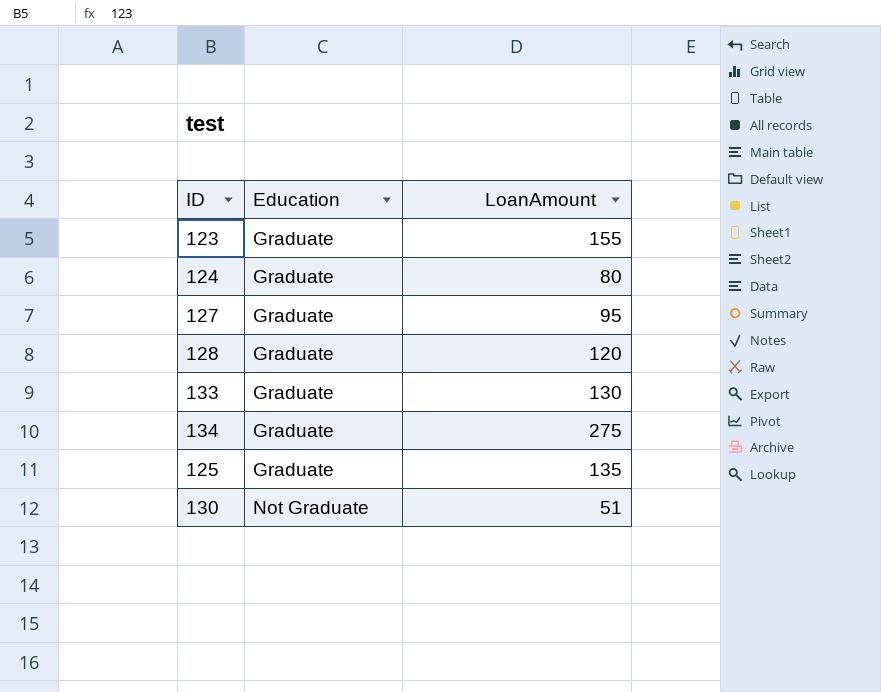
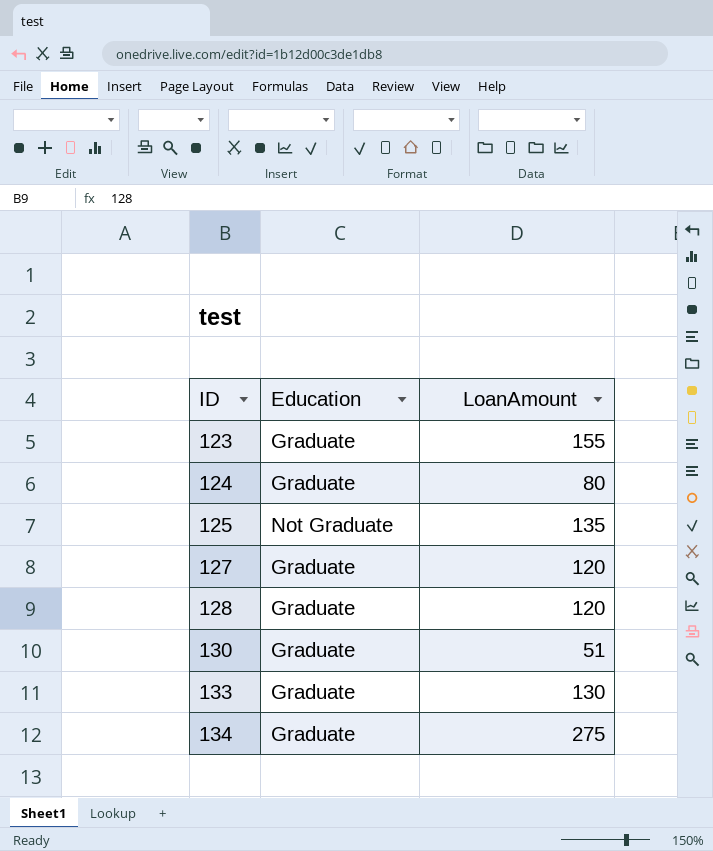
row order: Education ascending -> ID ascending
125 | Education: Graduate -> Not Graduate
127 | LoanAmount: 95 -> 120
130 | Education: Not Graduate -> Graduate

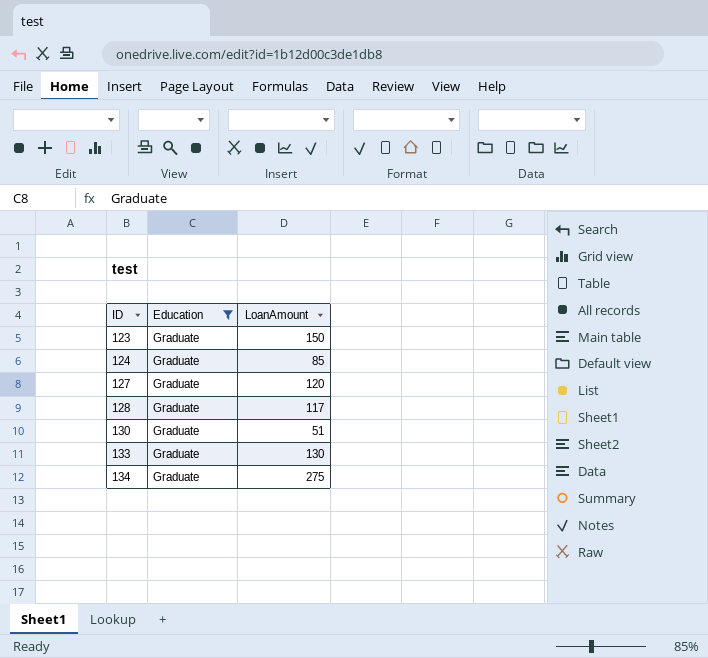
filter: none -> Education = Graduate
123 | LoanAmount: 155 -> 150
124 | LoanAmount: 80 -> 85
128 | LoanAmount: 120 -> 117

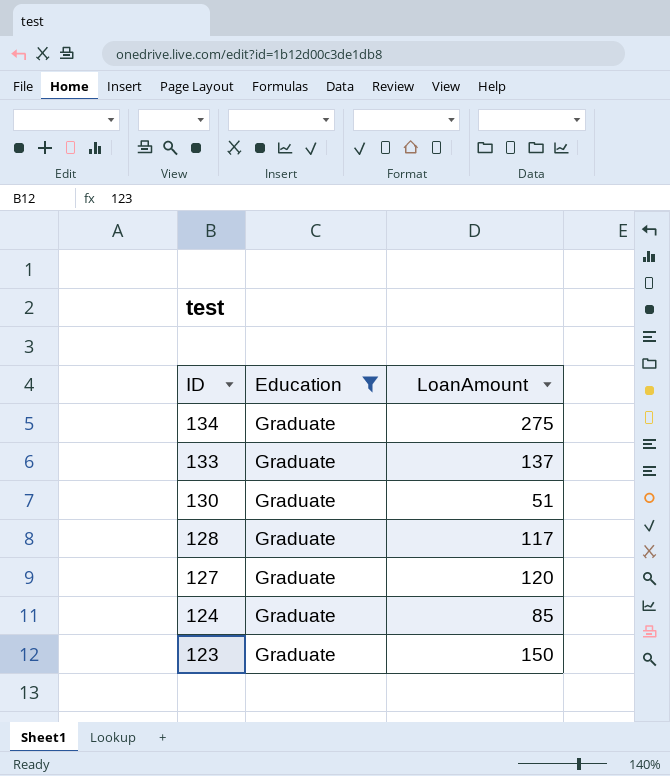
row order: ID ascending -> ID descending
133 | LoanAmount: 130 -> 137

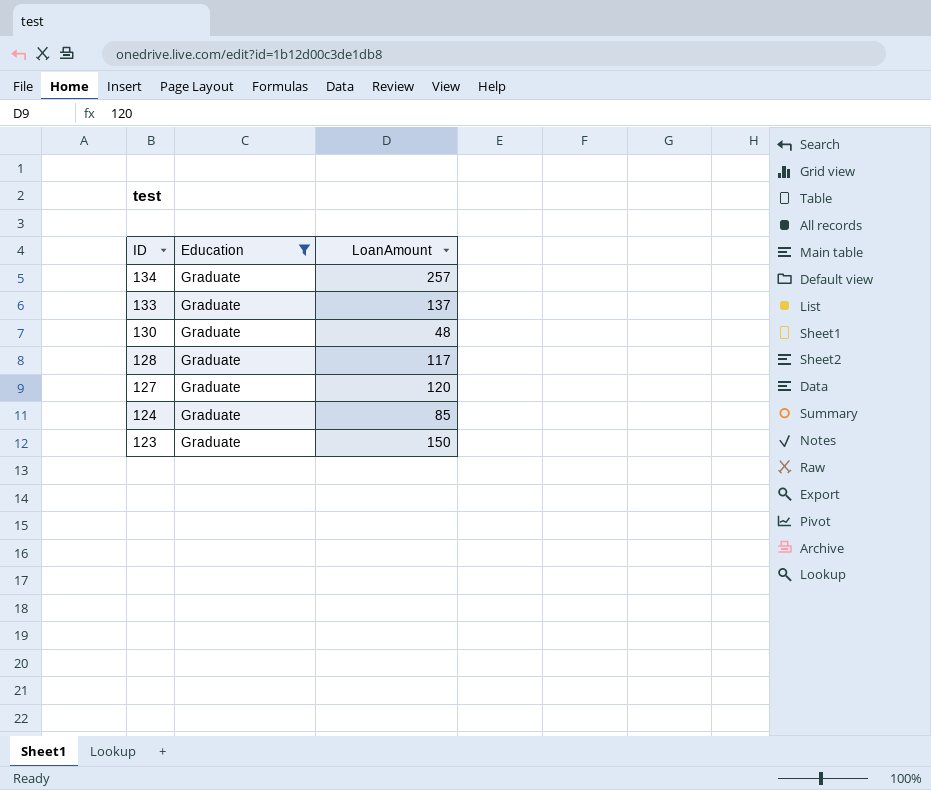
134 | LoanAmount: 275 -> 257
130 | LoanAmount: 51 -> 48

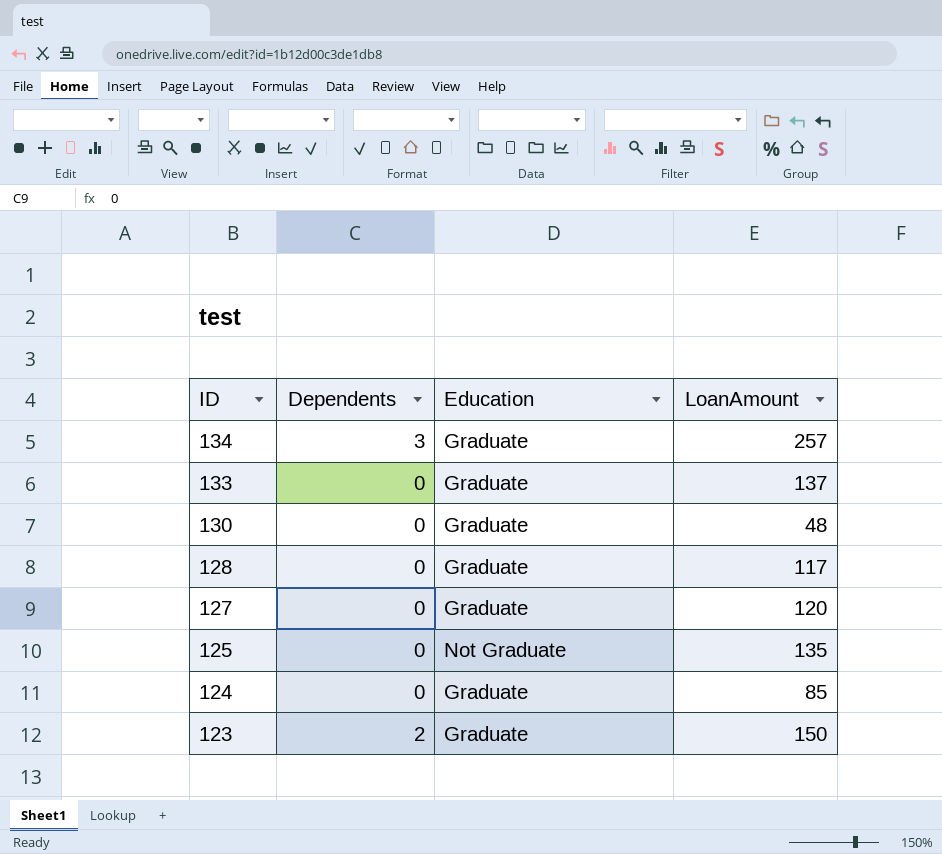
filter: Education = Graduate -> none
column Dependents | position: none -> 2

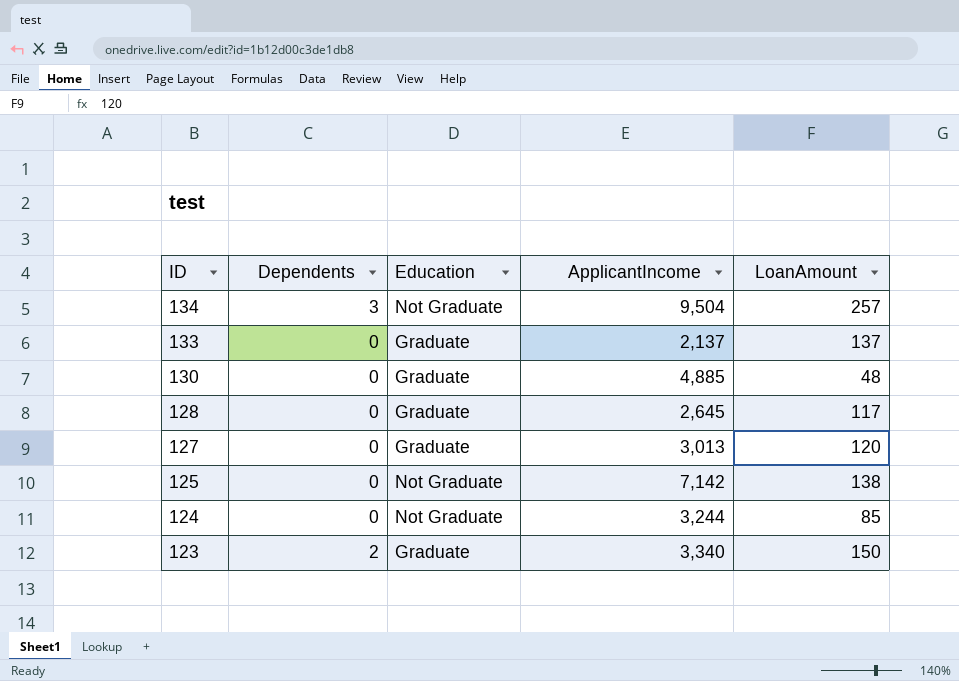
column ApplicantIncome | position: none -> 4
134 | Education: Graduate -> Not Graduate
125 | LoanAmount: 135 -> 138
124 | Education: Graduate -> Not Graduate

